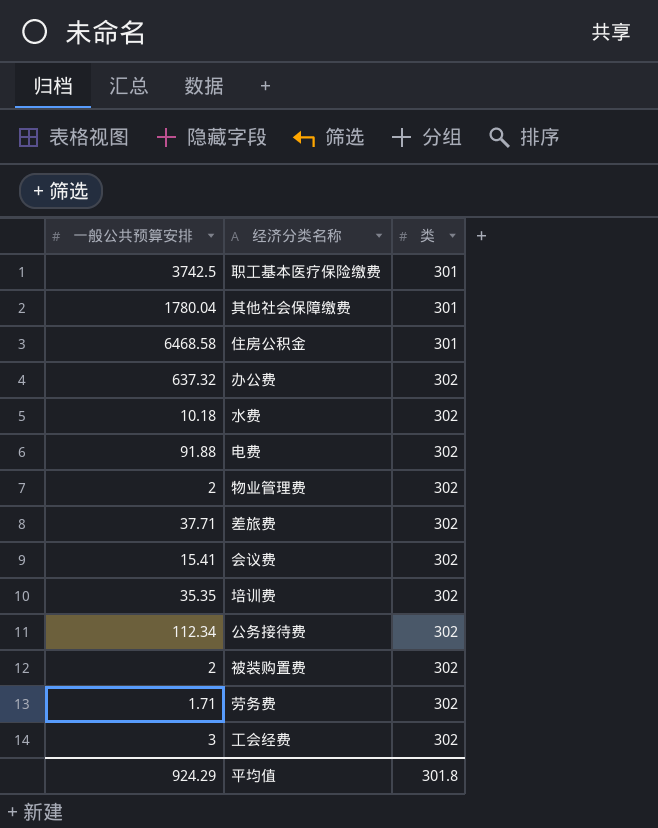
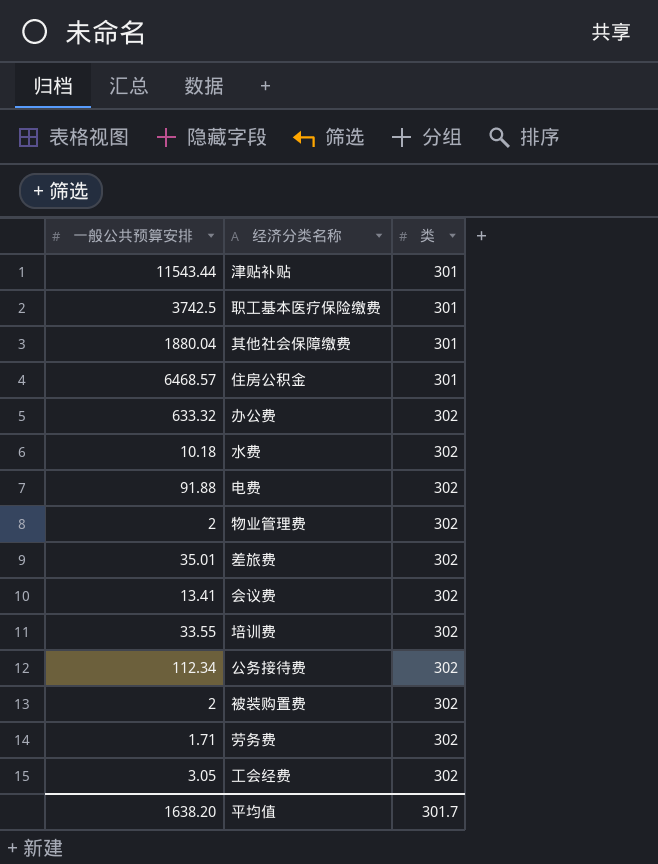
row 津贴补贴: none -> 11543.44 | 301
其他社会保障缴费 | 一般公共预算安排: 1780.04 -> 1880.04
住房公积金 | 一般公共预算安排: 6468.58 -> 6468.57
办公费 | 一般公共预算安排: 637.32 -> 633.32
差旅费 | 一般公共预算安排: 37.71 -> 35.01
会议费 | 一般公共预算安排: 15.41 -> 13.41
培训费 | 一般公共预算安排: 35.35 -> 33.55
工会经费 | 一般公共预算安排: 3 -> 3.05
平均值 | 一般公共预算安排: 924.29 -> 1638.20
平均值 | 类: 301.8 -> 301.7

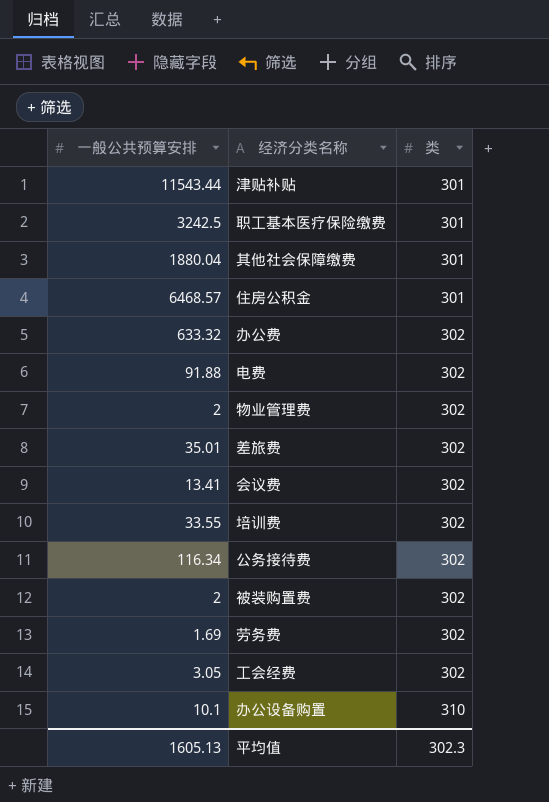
row 水费: 10.18 | 302 -> none
职工基本医疗保险缴费 | 一般公共预算安排: 3742.5 -> 3242.5
公务接待费 | 一般公共预算安排: 112.34 -> 116.34
劳务费 | 一般公共预算安排: 1.71 -> 1.69
row 办公设备购置: none -> 10.1 | 310
平均值 | 一般公共预算安排: 1638.20 -> 1605.13
平均值 | 类: 301.7 -> 302.3

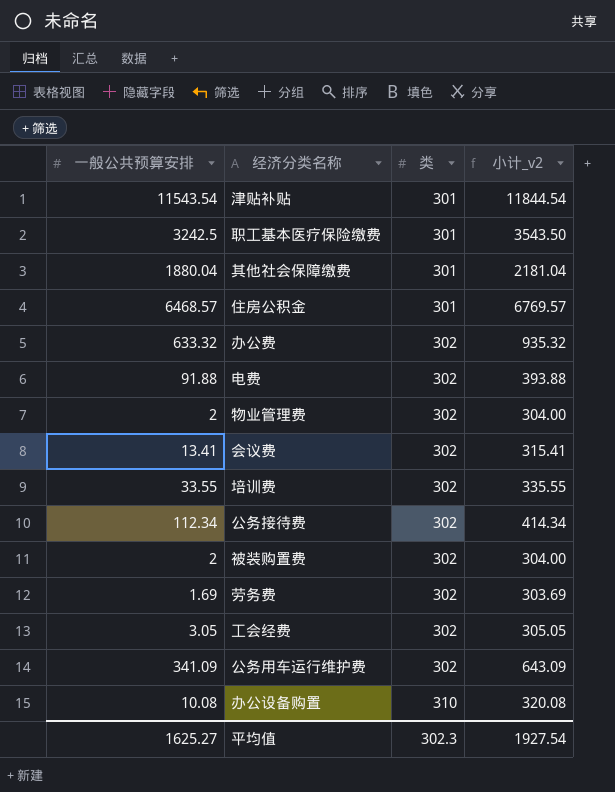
column 小计_v2 | formula: none -> [一般公共预算安排] + [类]
row 差旅费: 35.01 | 302 -> none
津贴补贴 | 一般公共预算安排: 11543.44 -> 11543.54
公务接待费 | 一般公共预算安排: 116.34 -> 112.34
row 公务用车运行维护费: none -> 341.09 | 302 | 643.09
办公设备购置 | 一般公共预算安排: 10.1 -> 10.08
平均值 | 一般公共预算安排: 1605.13 -> 1625.27

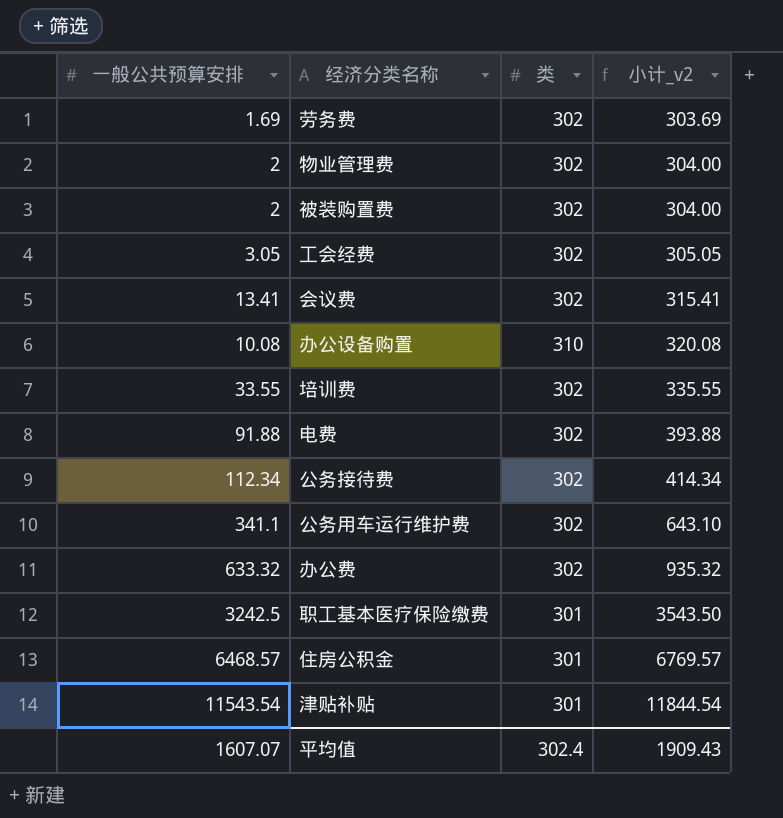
row order: 类 ascending -> 小计_v2 ascending
row 其他社会保障缴费: 1880.04 | 301 | 2181.04 -> none
公务用车运行维护费 | 一般公共预算安排: 341.09 -> 341.1
公务用车运行维护费 | 小计_v2: 643.09 -> 643.10
平均值 | 一般公共预算安排: 1625.27 -> 1607.07
平均值 | 类: 302.3 -> 302.4
平均值 | 小计_v2: 1927.54 -> 1909.43

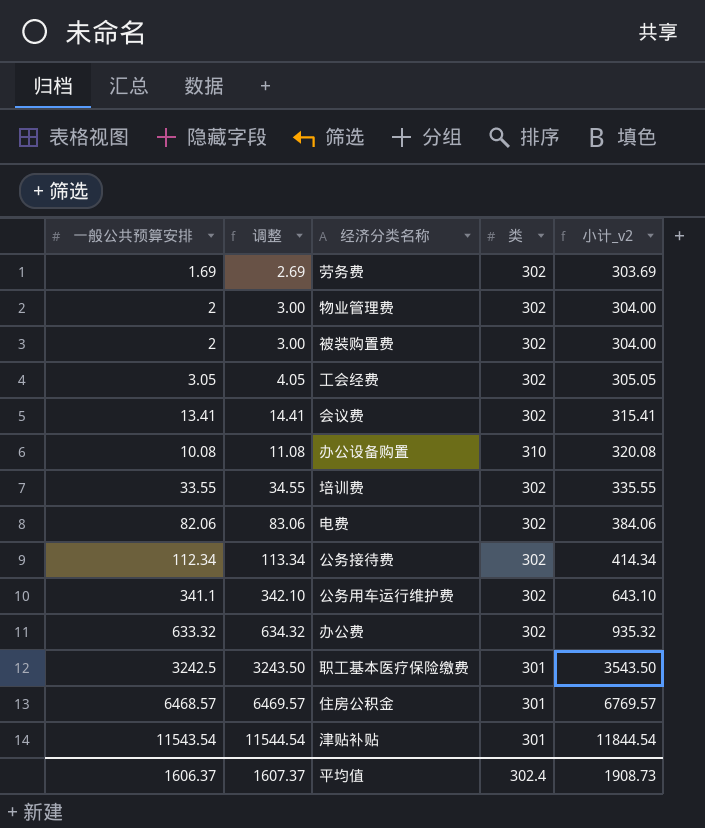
column 调整 | formula: none -> [一般公共预算安排] + 1
电费 | 一般公共预算安排: 91.88 -> 82.06
电费 | 小计_v2: 393.88 -> 384.06
平均值 | 一般公共预算安排: 1607.07 -> 1606.37
平均值 | 小计_v2: 1909.43 -> 1908.73

